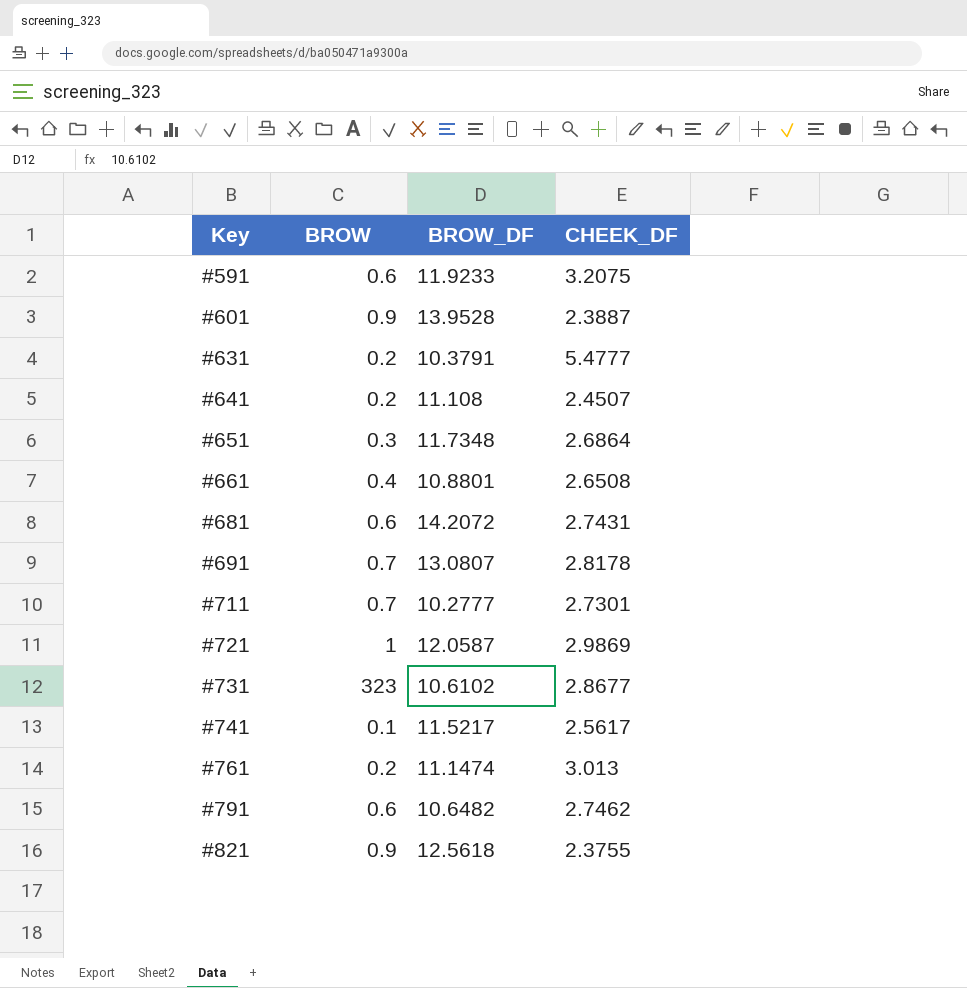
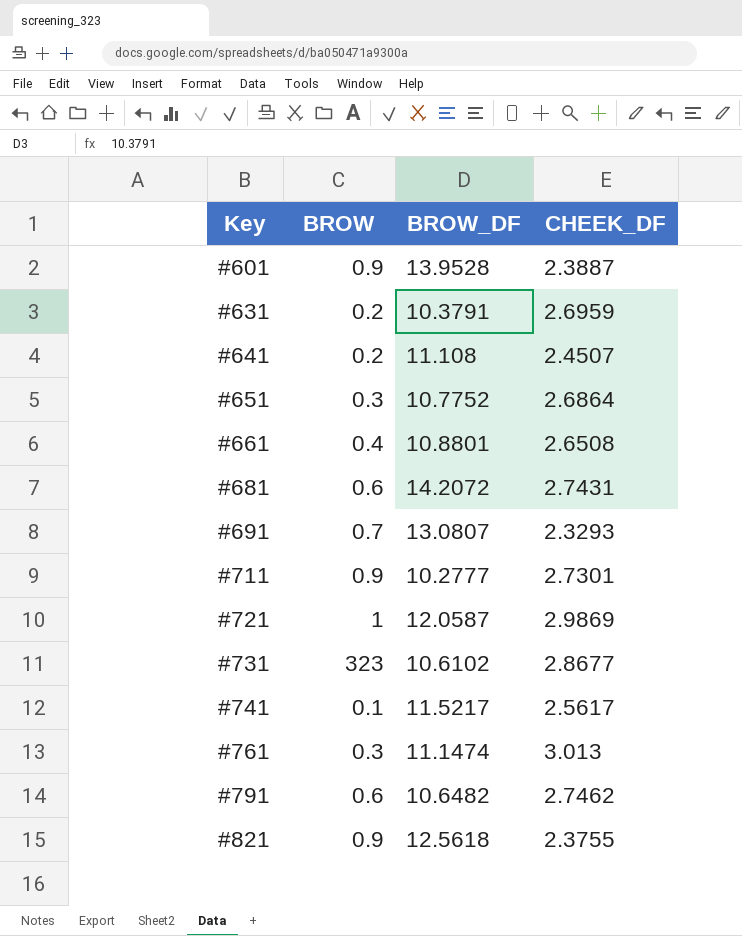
row #591: 0.6 | 11.9233 | 3.2075 -> none
#631 | CHEEK_DF: 5.4777 -> 2.6959
#651 | BROW_DF: 11.7348 -> 10.7752
#691 | CHEEK_DF: 2.8178 -> 2.3293
#711 | BROW: 0.7 -> 0.9
#761 | BROW: 0.2 -> 0.3

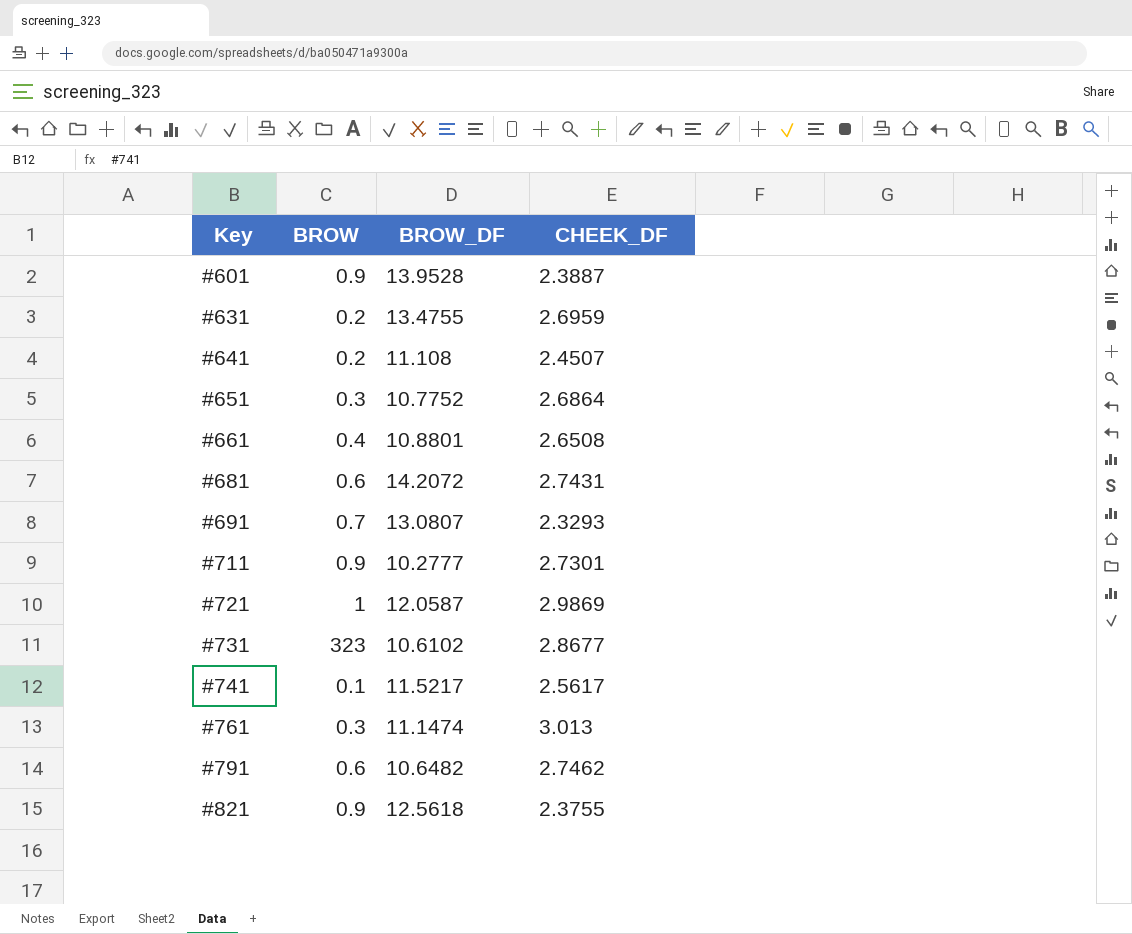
#631 | BROW_DF: 10.3791 -> 13.4755

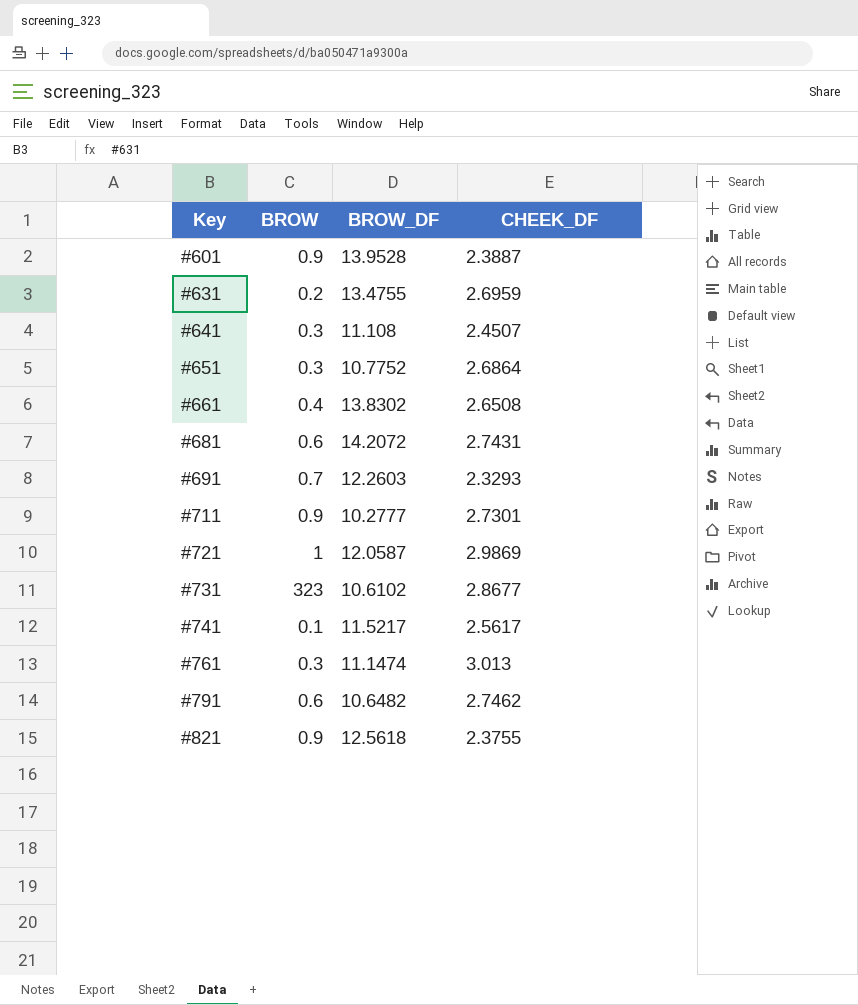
#641 | BROW: 0.2 -> 0.3
#661 | BROW_DF: 10.8801 -> 13.8302
#691 | BROW_DF: 13.0807 -> 12.2603

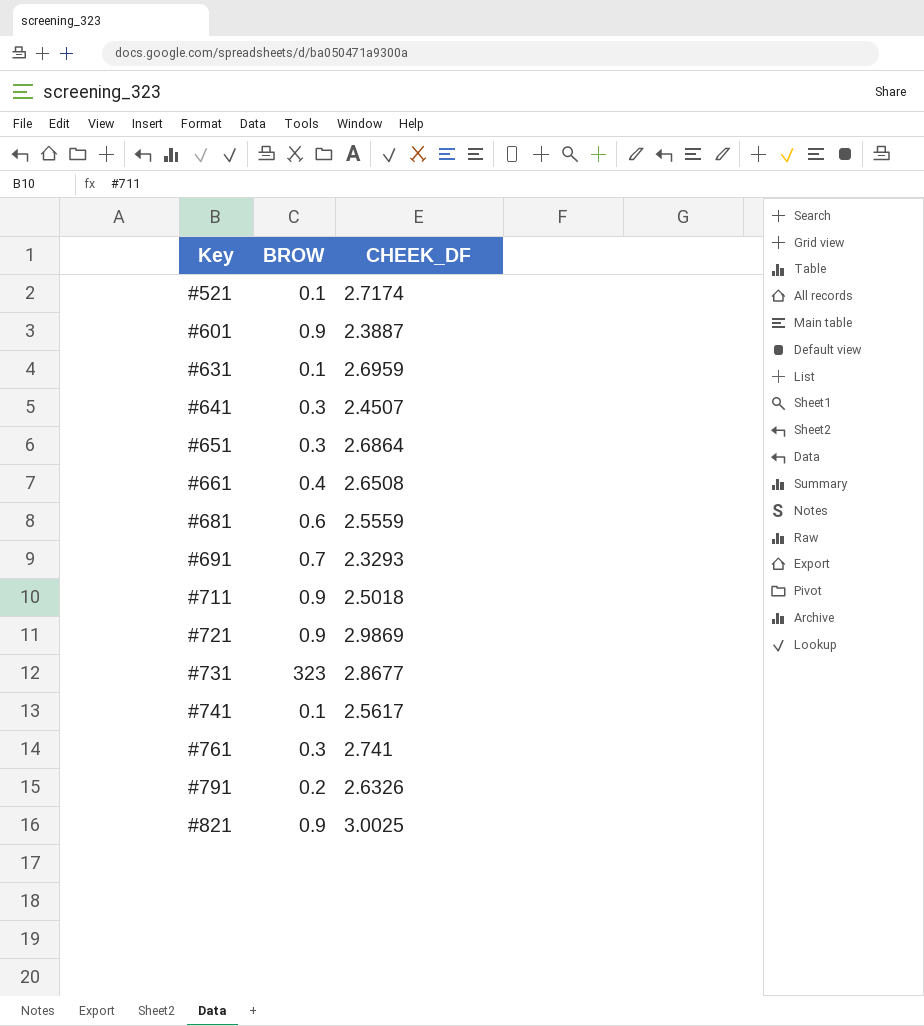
column BROW_DF | position: 3 -> none
row #521: none -> 0.1 | 2.7174
#631 | BROW: 0.2 -> 0.1
#681 | CHEEK_DF: 2.7431 -> 2.5559
#711 | CHEEK_DF: 2.7301 -> 2.5018
#721 | BROW: 1 -> 0.9
#761 | CHEEK_DF: 3.013 -> 2.741
#791 | BROW: 0.6 -> 0.2
#791 | CHEEK_DF: 2.7462 -> 2.6326
#821 | CHEEK_DF: 2.3755 -> 3.0025

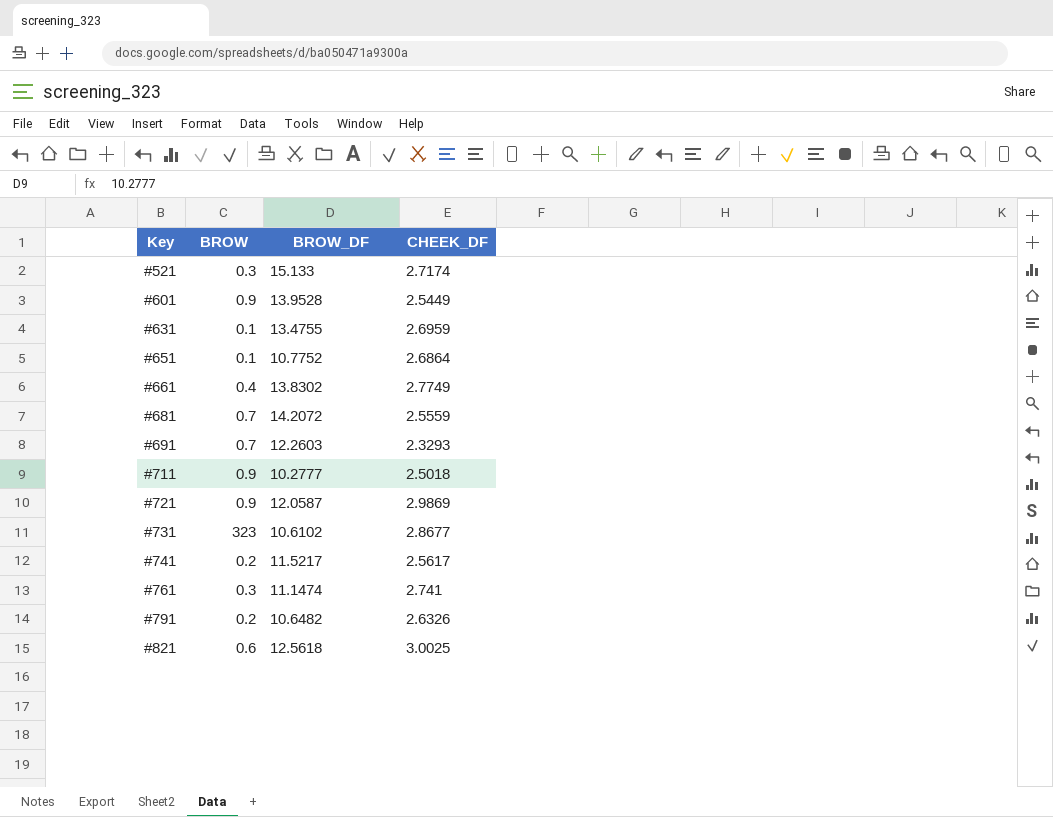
column BROW_DF | position: none -> 3
row #641: 0.3 | 2.4507 -> none
#521 | BROW: 0.1 -> 0.3
#601 | CHEEK_DF: 2.3887 -> 2.5449
#651 | BROW: 0.3 -> 0.1
#661 | CHEEK_DF: 2.6508 -> 2.7749
#681 | BROW: 0.6 -> 0.7
#741 | BROW: 0.1 -> 0.2
#821 | BROW: 0.9 -> 0.6

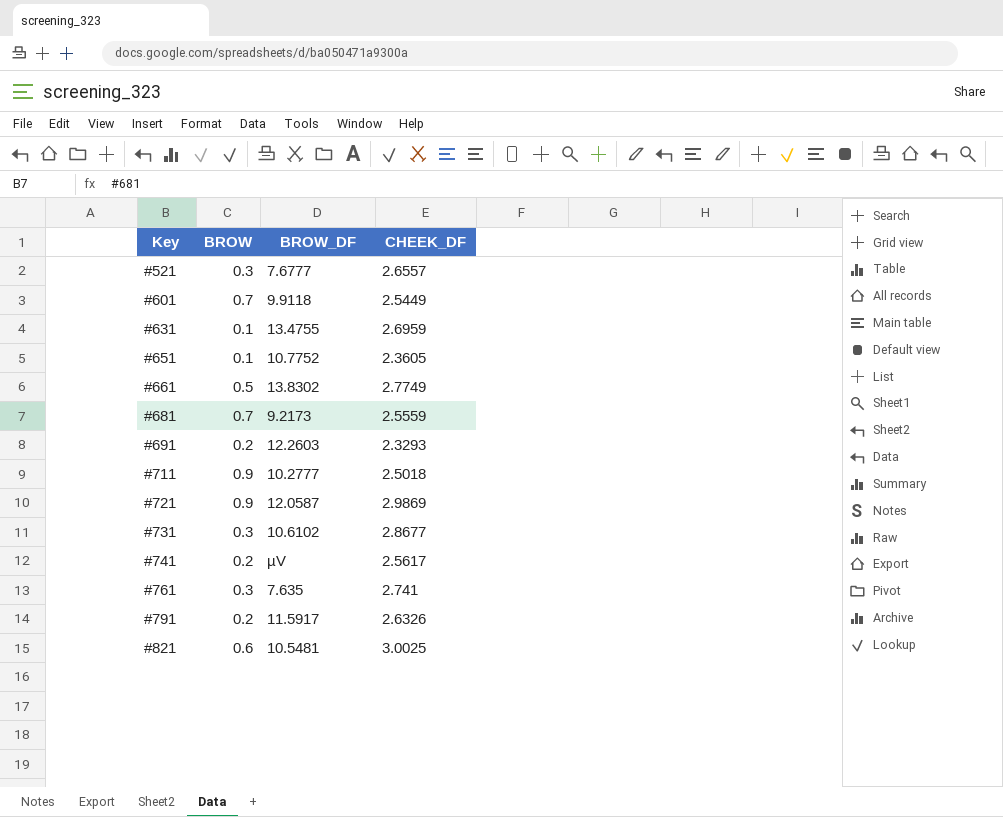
#521 | BROW_DF: 15.133 -> 7.6777
#521 | CHEEK_DF: 2.7174 -> 2.6557
#601 | BROW: 0.9 -> 0.7
#601 | BROW_DF: 13.9528 -> 9.9118
#651 | CHEEK_DF: 2.6864 -> 2.3605
#661 | BROW: 0.4 -> 0.5
#681 | BROW_DF: 14.2072 -> 9.2173
#691 | BROW: 0.7 -> 0.2
#731 | BROW: 323 -> 0.3
#741 | BROW_DF: 11.5217 -> µV
#761 | BROW_DF: 11.1474 -> 7.635
#791 | BROW_DF: 10.6482 -> 11.5917
#821 | BROW_DF: 12.5618 -> 10.5481

